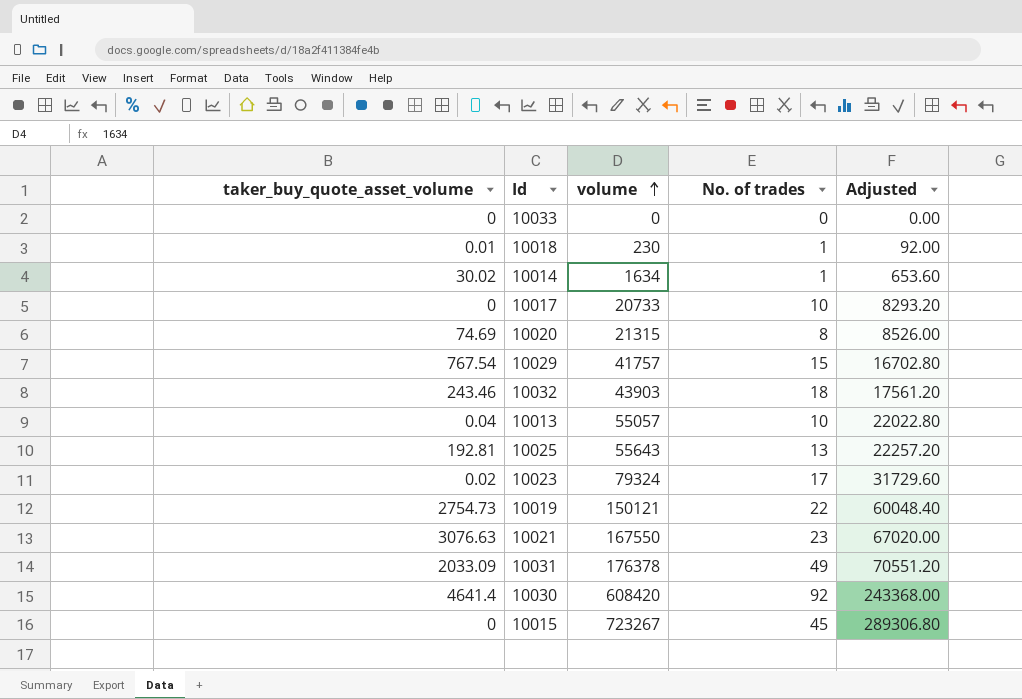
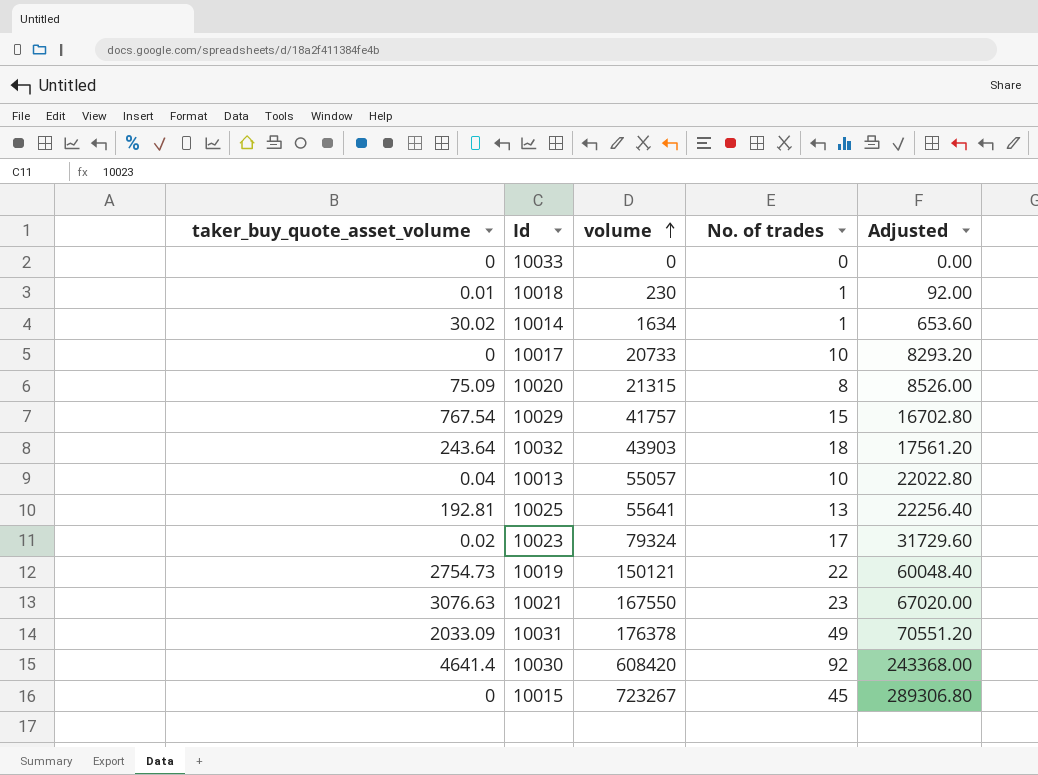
10020 | taker_buy_quote_asset_volume: 74.69 -> 75.09
10032 | taker_buy_quote_asset_volume: 243.46 -> 243.64
10025 | volume: 55643 -> 55641
10025 | Adjusted: 22257.20 -> 22256.40

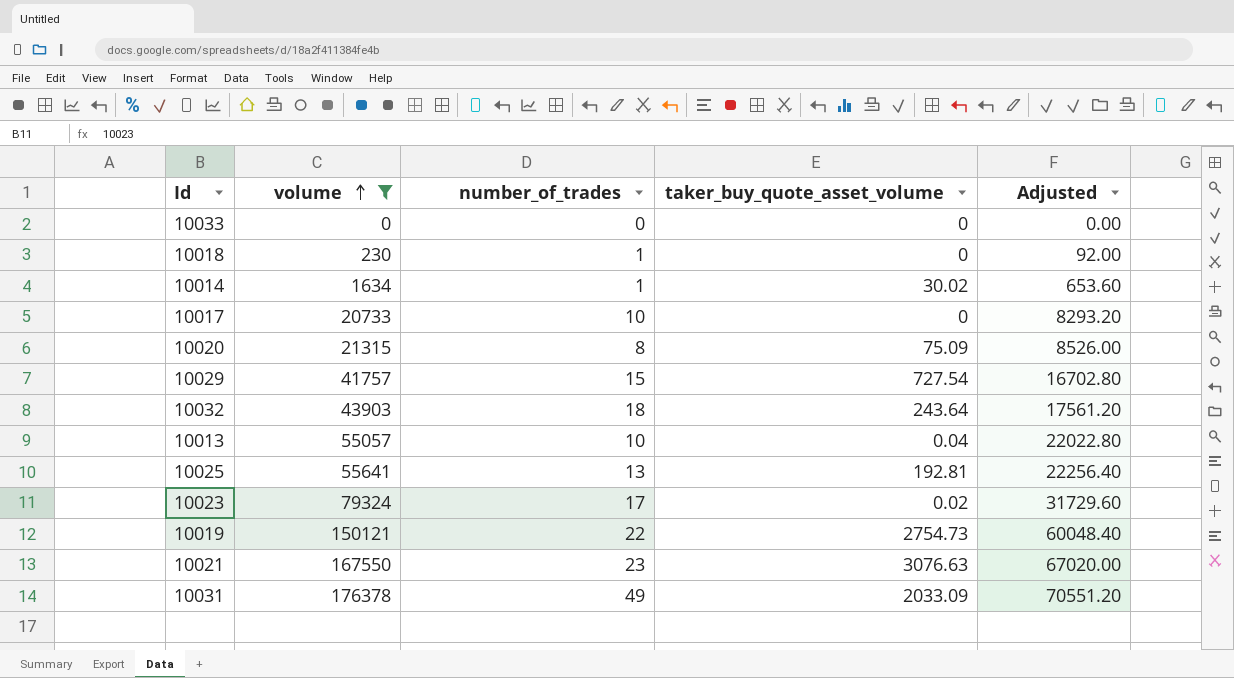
filter: none -> volume <= 176378
column name: No. of trades -> number_of_trades
column taker_buy_quote_asset_volume | position: 1 -> 4
10018 | taker_buy_quote_asset_volume: 0.01 -> 0
10029 | taker_buy_quote_asset_volume: 767.54 -> 727.54

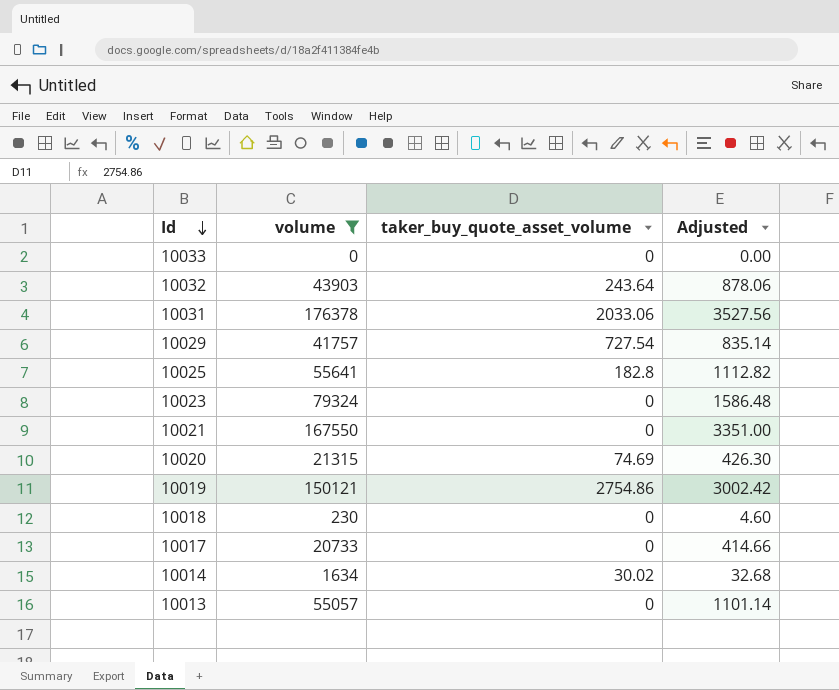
row order: volume ascending -> Id descending
column number_of_trades | position: 3 -> none
column Adjusted | formula: [volume] * 0.4 -> [volume] * 0.02
10031 | taker_buy_quote_asset_volume: 2033.09 -> 2033.06
10025 | taker_buy_quote_asset_volume: 192.81 -> 182.8
10023 | taker_buy_quote_asset_volume: 0.02 -> 0
10021 | taker_buy_quote_asset_volume: 3076.63 -> 0
10020 | taker_buy_quote_asset_volume: 75.09 -> 74.69
10019 | taker_buy_quote_asset_volume: 2754.73 -> 2754.86
10013 | taker_buy_quote_asset_volume: 0.04 -> 0

